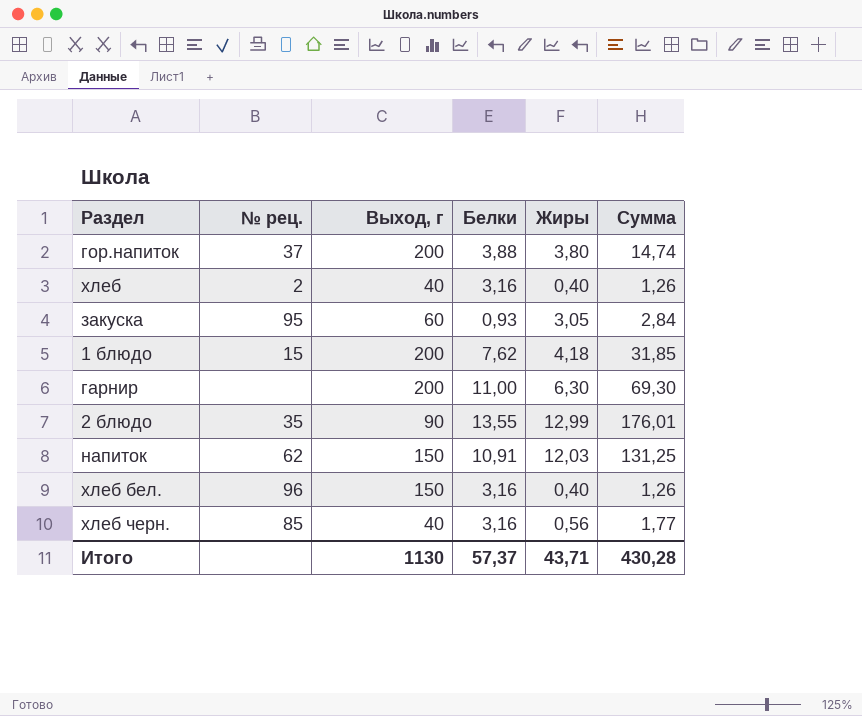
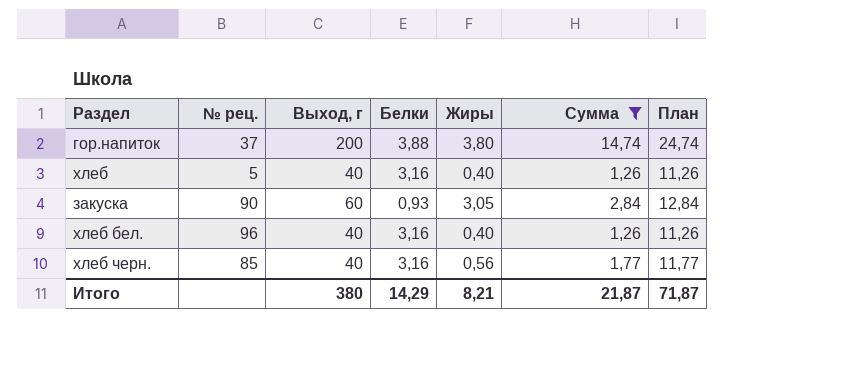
filter: none -> Сумма <= 14,74
column План | formula: none -> [Сумма] + 10
хлеб | № рец.: 2 -> 5
закуска | № рец.: 95 -> 90
хлеб бел. | Выход, г: 150 -> 40
Итого | Выход, г: 1130 -> 380
Итого | Белки: 57,37 -> 14,29
Итого | Жиры: 43,71 -> 8,21
Итого | Сумма: 430,28 -> 21,87

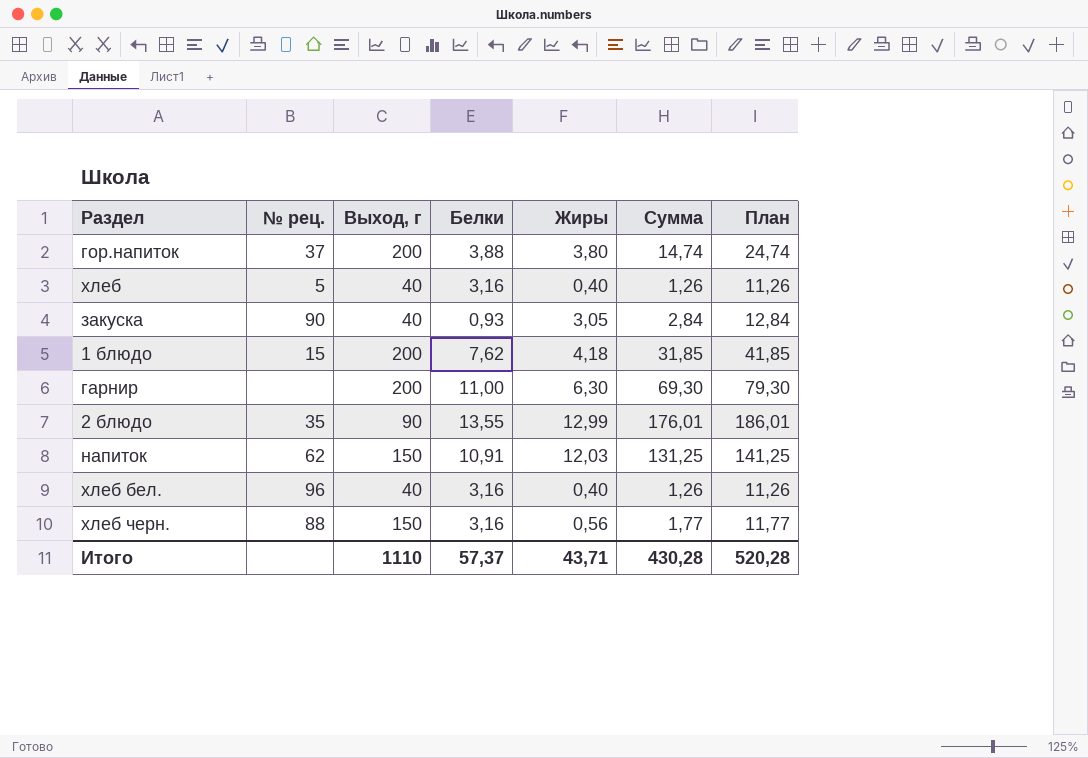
filter: Сумма <= 14,74 -> none
закуска | Выход, г: 60 -> 40
хлеб черн. | № рец.: 85 -> 88
хлеб черн. | Выход, г: 40 -> 150
Итого | Выход, г: 380 -> 1110
Итого | Белки: 14,29 -> 57,37
Итого | Жиры: 8,21 -> 43,71
Итого | Сумма: 21,87 -> 430,28
Итого | План: 71,87 -> 520,28

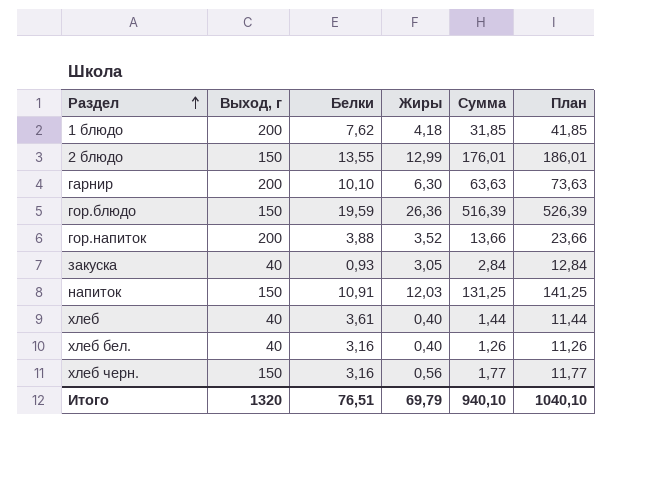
row order: none -> Раздел ascending
column № рец. | position: 2 -> none
2 блюдо | Выход, г: 90 -> 150
гарнир | Белки: 11,00 -> 10,10
гарнир | Сумма: 69,30 -> 63,63
гарнир | План: 79,30 -> 73,63
row гор.блюдо: none -> 150 | 19,59 | 26,36 | 516,39 | 526,39
гор.напиток | Жиры: 3,80 -> 3,52
гор.напиток | Сумма: 14,74 -> 13,66
гор.напиток | План: 24,74 -> 23,66
хлеб | Белки: 3,16 -> 3,61
хлеб | Сумма: 1,26 -> 1,44
хлеб | План: 11,26 -> 11,44
Итого | Выход, г: 1110 -> 1320
Итого | Белки: 57,37 -> 76,51
Итого | Жиры: 43,71 -> 69,79
Итого | Сумма: 430,28 -> 940,10
Итого | План: 520,28 -> 1040,10

